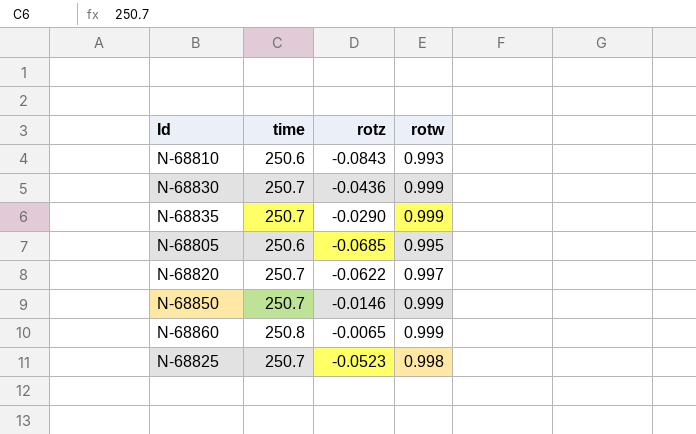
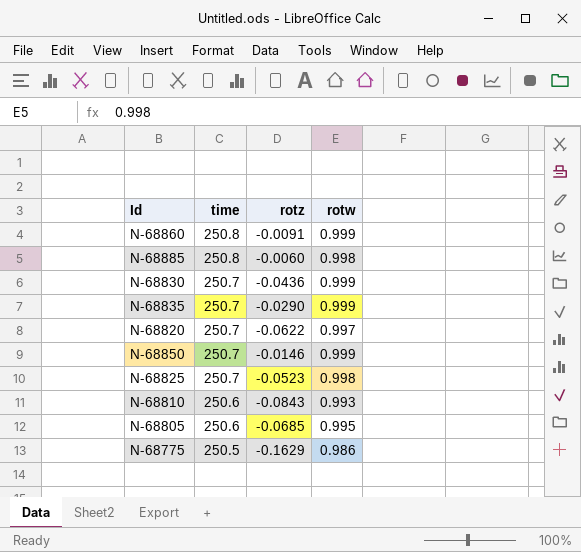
row order: none -> time descending
N-68860 | rotz: -0.0065 -> -0.0091
row N-68885: none -> 250.8 | -0.0060 | 0.998
row N-68775: none -> 250.5 | -0.1629 | 0.986

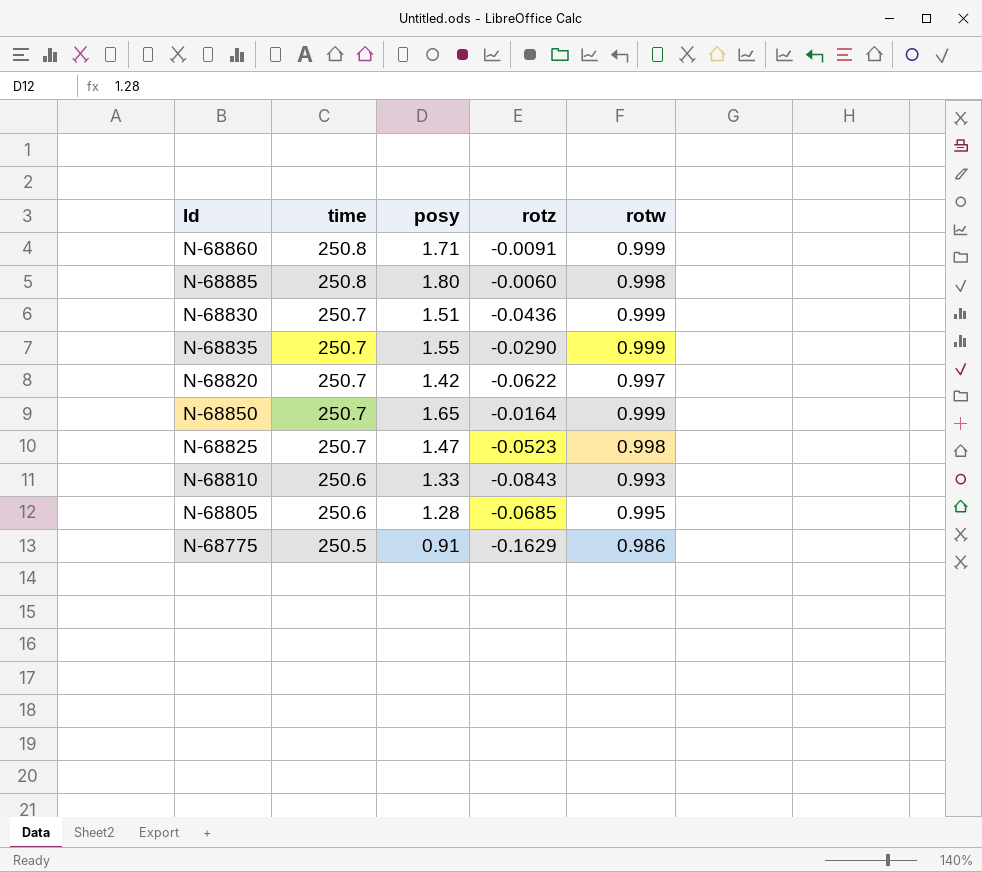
column posy | position: none -> 3
N-68850 | rotz: -0.0146 -> -0.0164

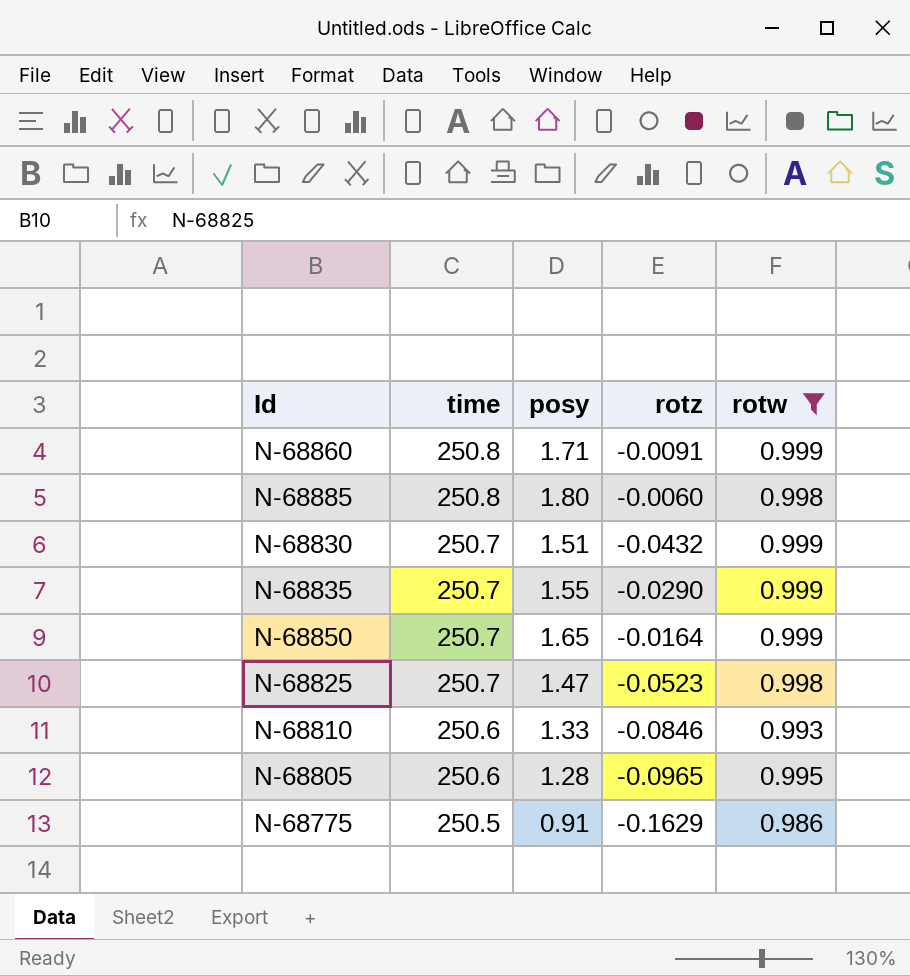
filter: none -> rotw != 0.997
N-68830 | rotz: -0.0436 -> -0.0432
N-68810 | rotz: -0.0843 -> -0.0846
N-68805 | rotz: -0.0685 -> -0.0965

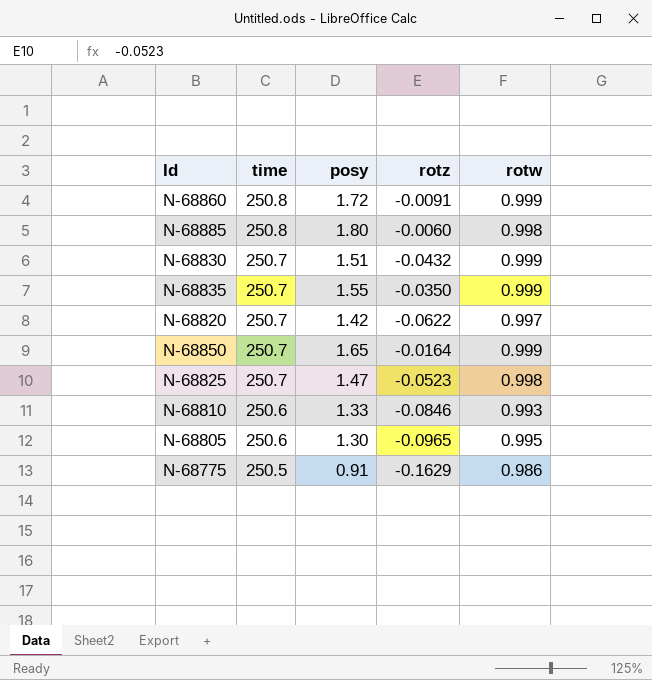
filter: rotw != 0.997 -> none
N-68860 | posy: 1.71 -> 1.72
N-68835 | rotz: -0.0290 -> -0.0350
N-68805 | posy: 1.28 -> 1.30

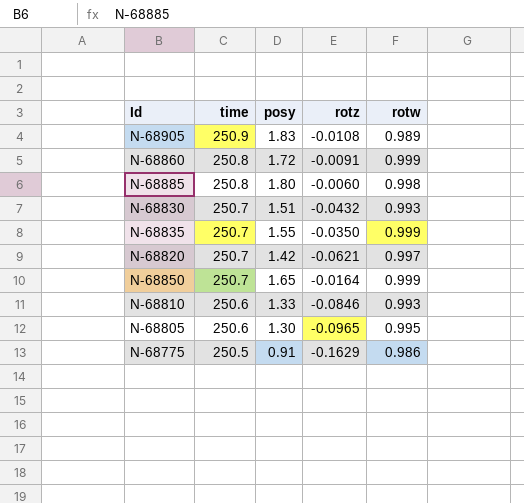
row N-68825: 250.7 | 1.47 | -0.0523 | 0.998 -> none
row N-68905: none -> 250.9 | 1.83 | -0.0108 | 0.989
N-68830 | rotw: 0.999 -> 0.993
N-68820 | rotz: -0.0622 -> -0.0621

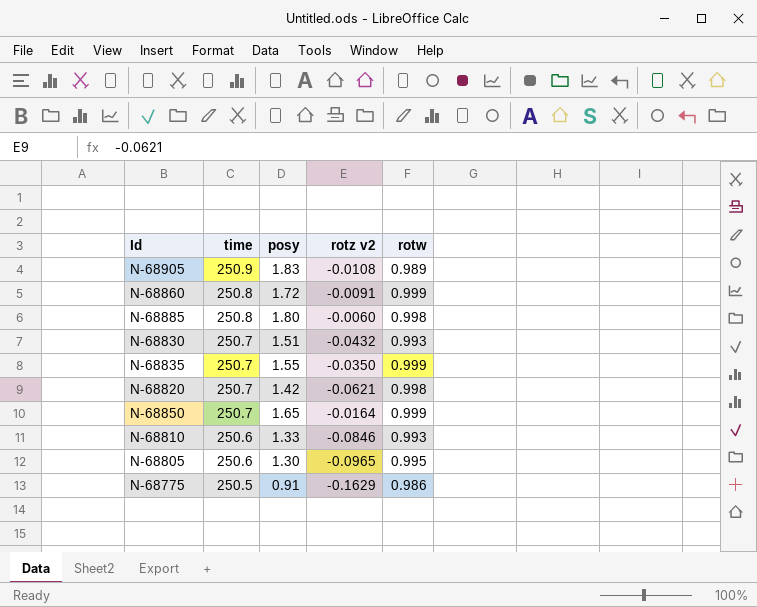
column name: rotz -> rotz v2
N-68820 | rotw: 0.997 -> 0.998

